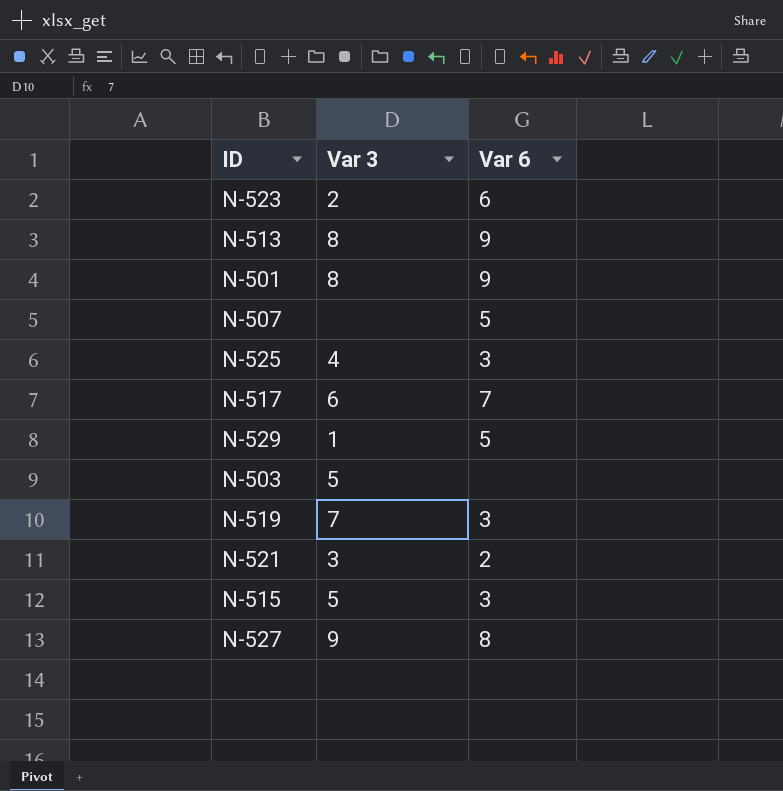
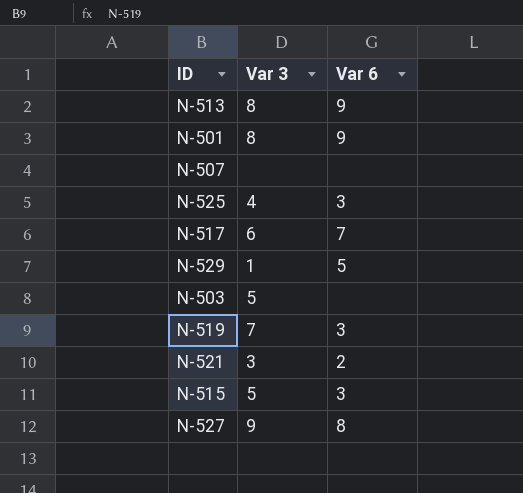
row N-523: 2 | 6 -> none
N-507 | Var 6: 5 -> none

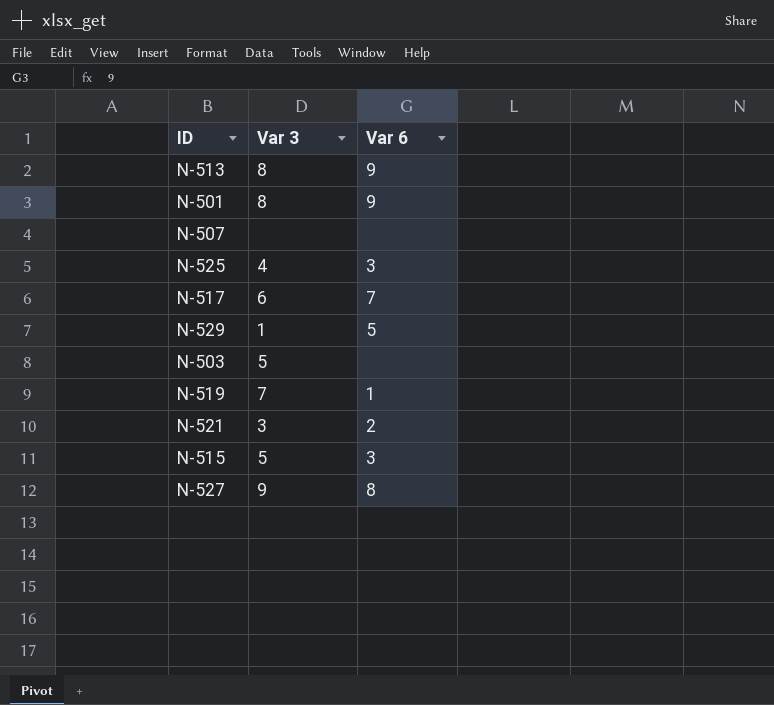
N-519 | Var 6: 3 -> 1

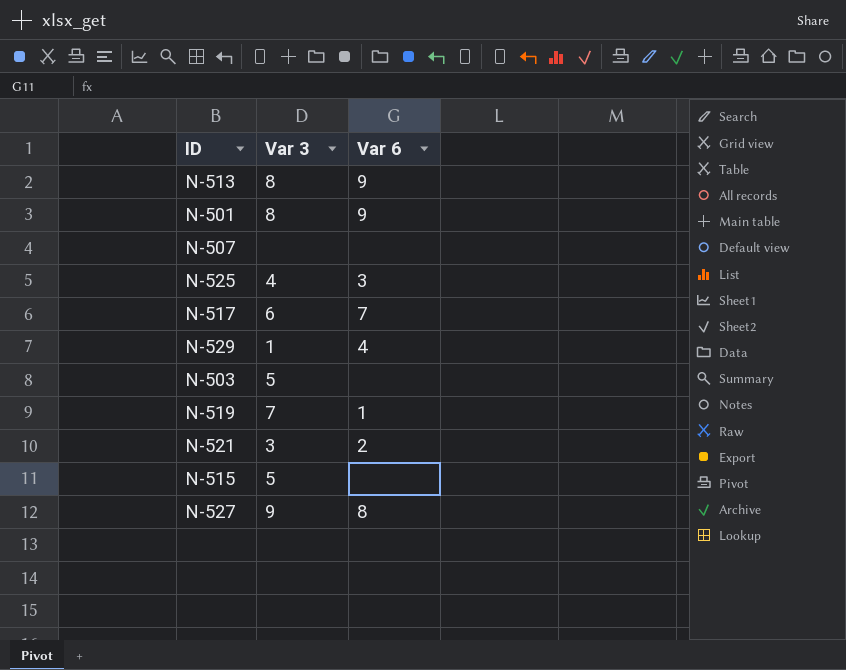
N-529 | Var 6: 5 -> 4
N-515 | Var 6: 3 -> none

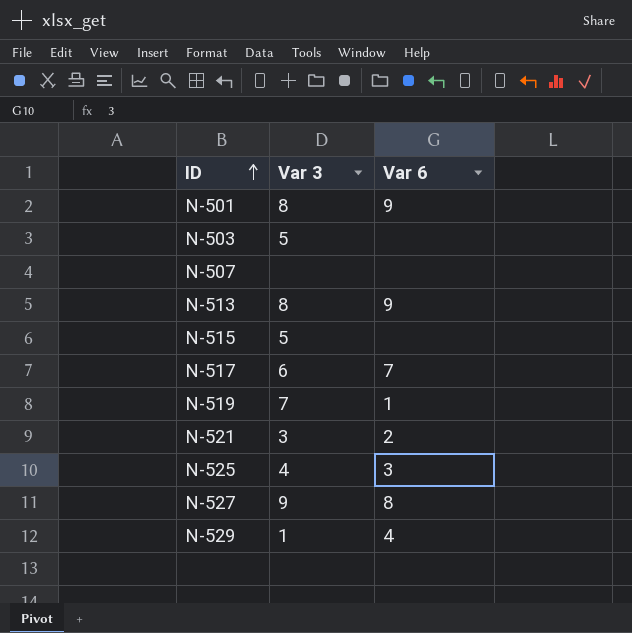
row order: none -> ID ascending

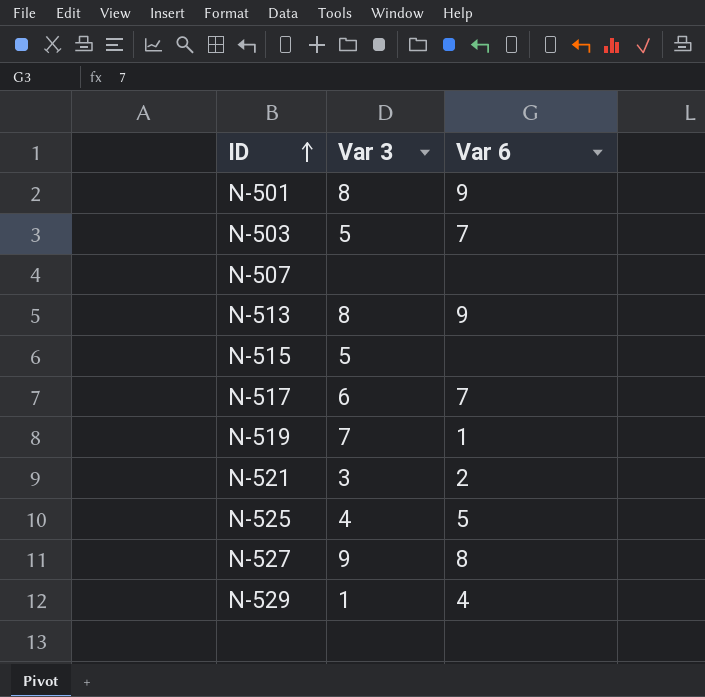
N-503 | Var 6: none -> 7
N-525 | Var 6: 3 -> 5

